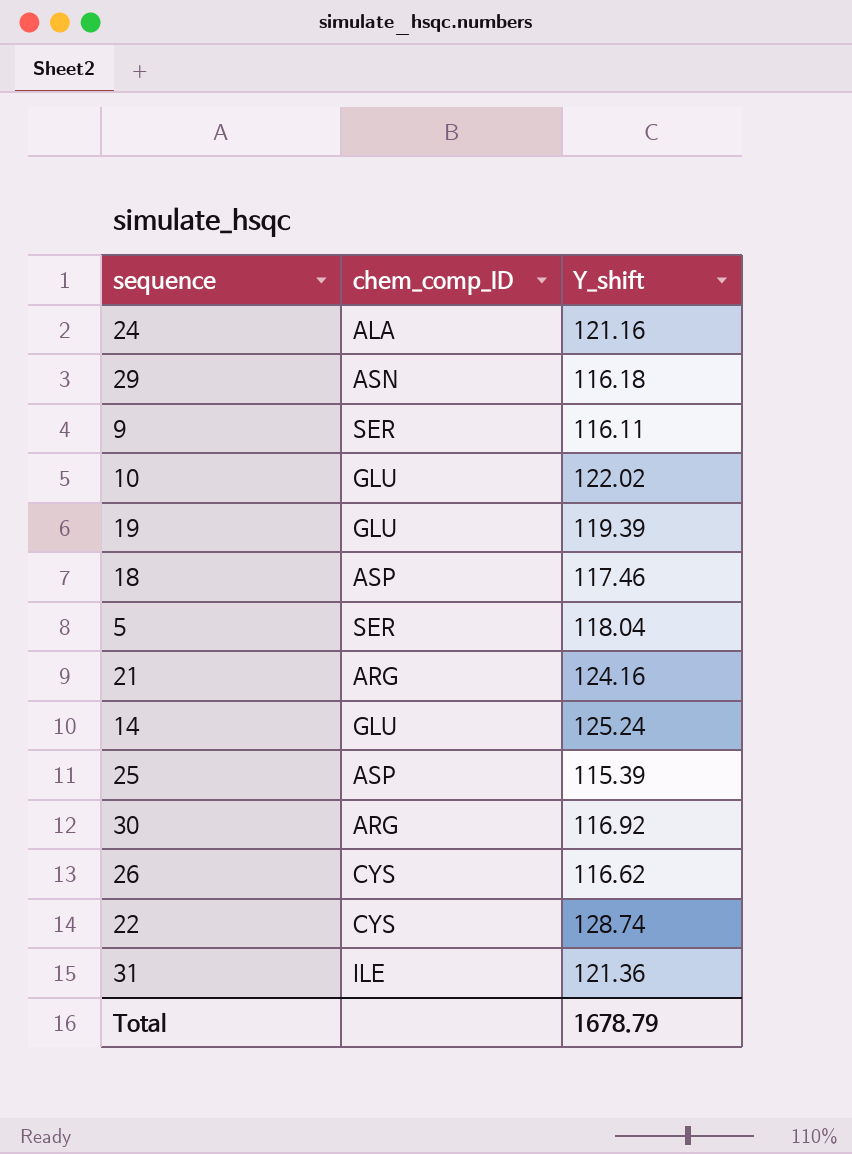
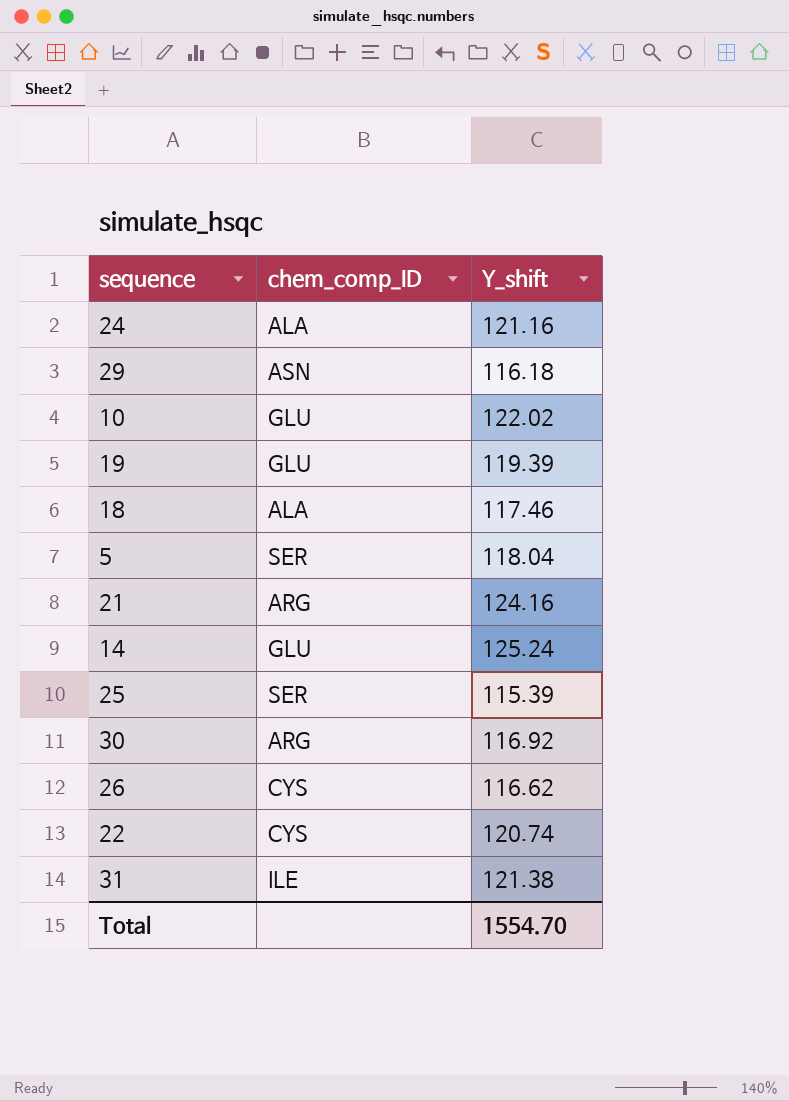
row 9: SER | 116.11 -> none
18 | chem_comp_ID: ASP -> ALA
25 | chem_comp_ID: ASP -> SER
22 | Y_shift: 128.74 -> 120.74
31 | Y_shift: 121.36 -> 121.38
Total | Y_shift: 1678.79 -> 1554.70

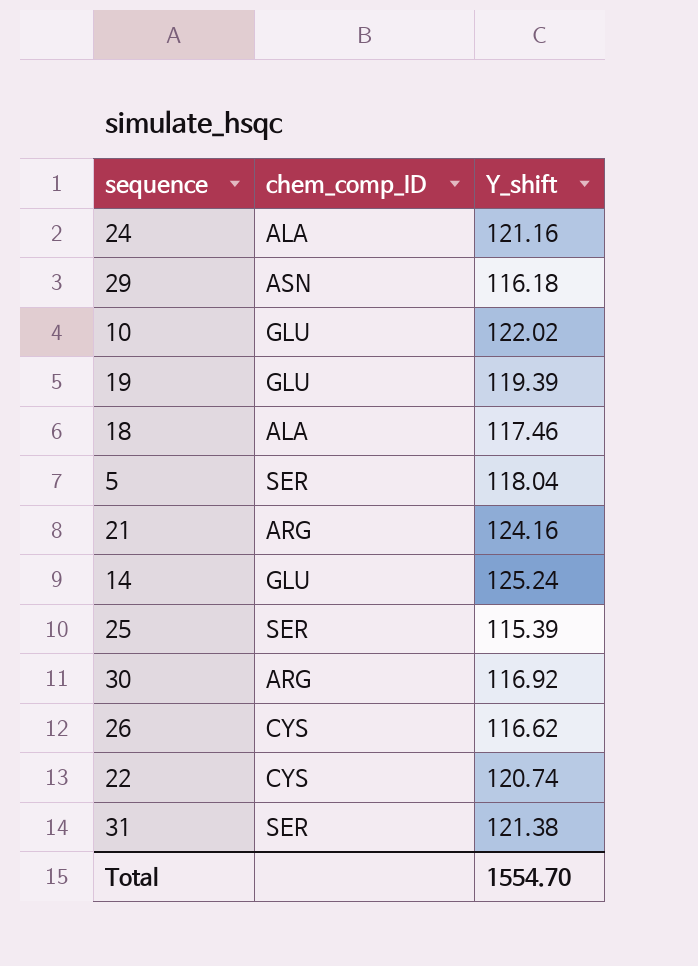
31 | chem_comp_ID: ILE -> SER

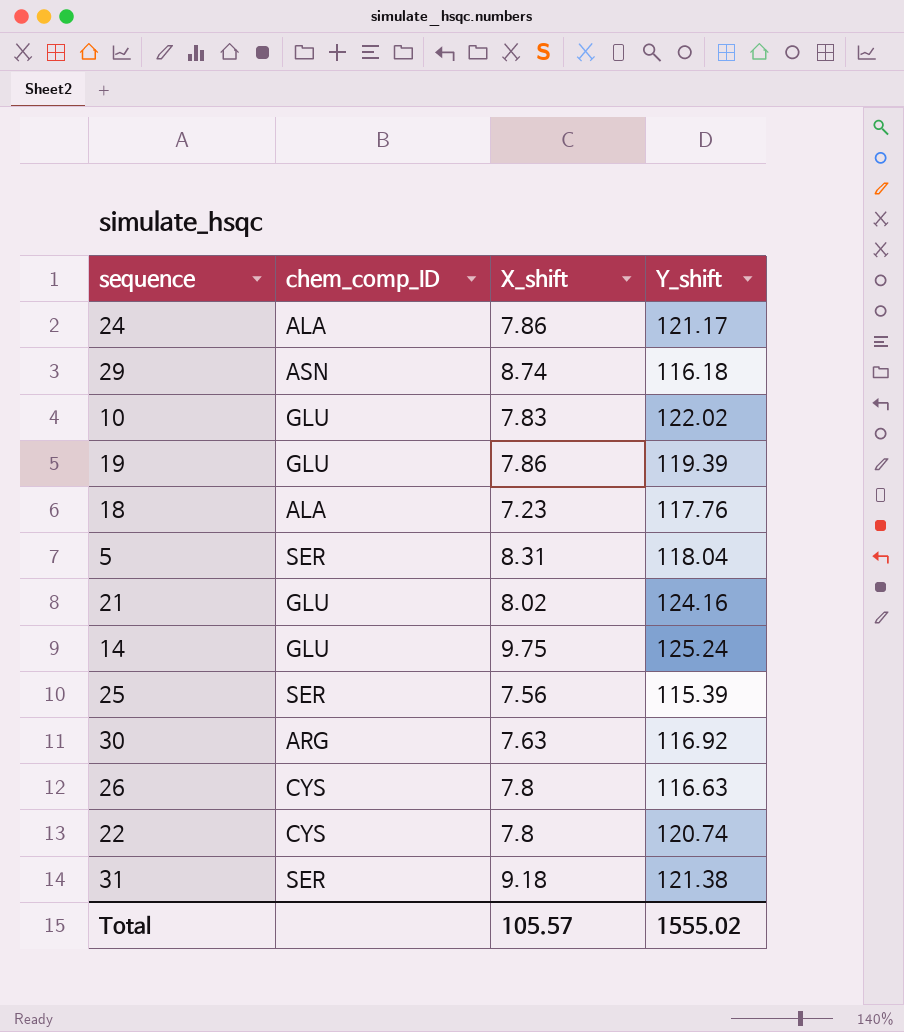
column X_shift | position: none -> 3
24 | Y_shift: 121.16 -> 121.17
18 | Y_shift: 117.46 -> 117.76
21 | chem_comp_ID: ARG -> GLU
26 | Y_shift: 116.62 -> 116.63
Total | Y_shift: 1554.70 -> 1555.02

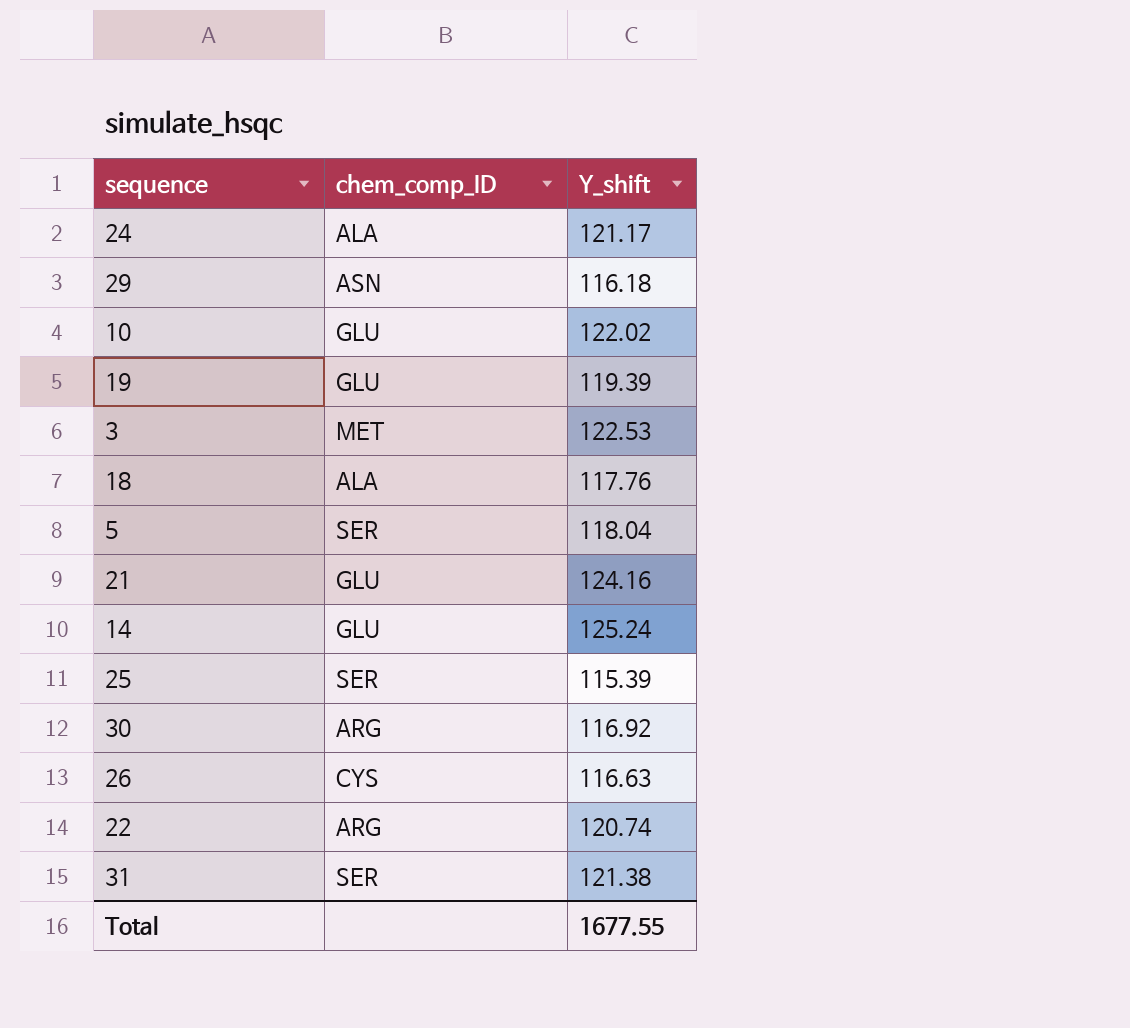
column X_shift | position: 3 -> none
row 3: none -> MET | 122.53
22 | chem_comp_ID: CYS -> ARG
Total | Y_shift: 1555.02 -> 1677.55

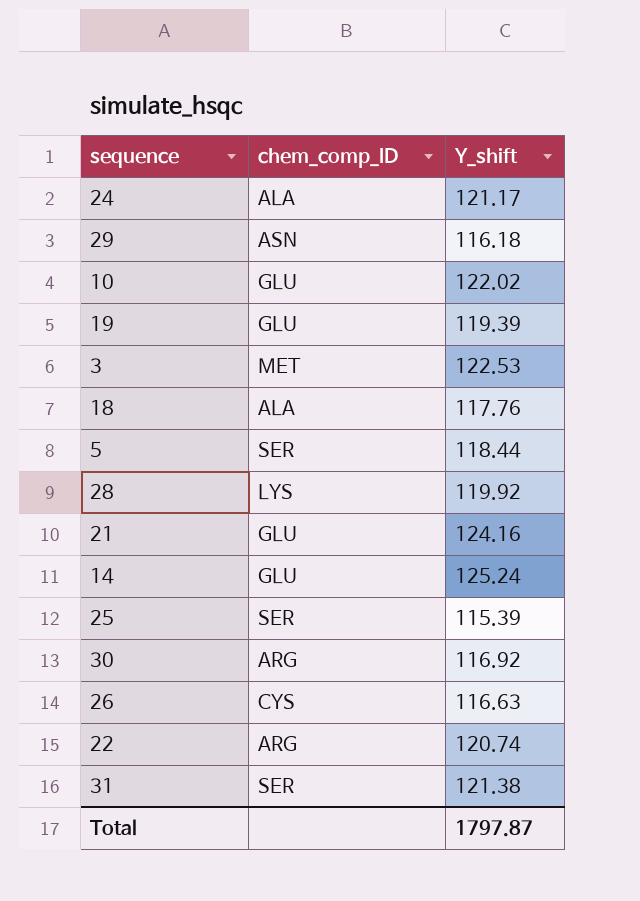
5 | Y_shift: 118.04 -> 118.44
row 28: none -> LYS | 119.92
Total | Y_shift: 1677.55 -> 1797.87

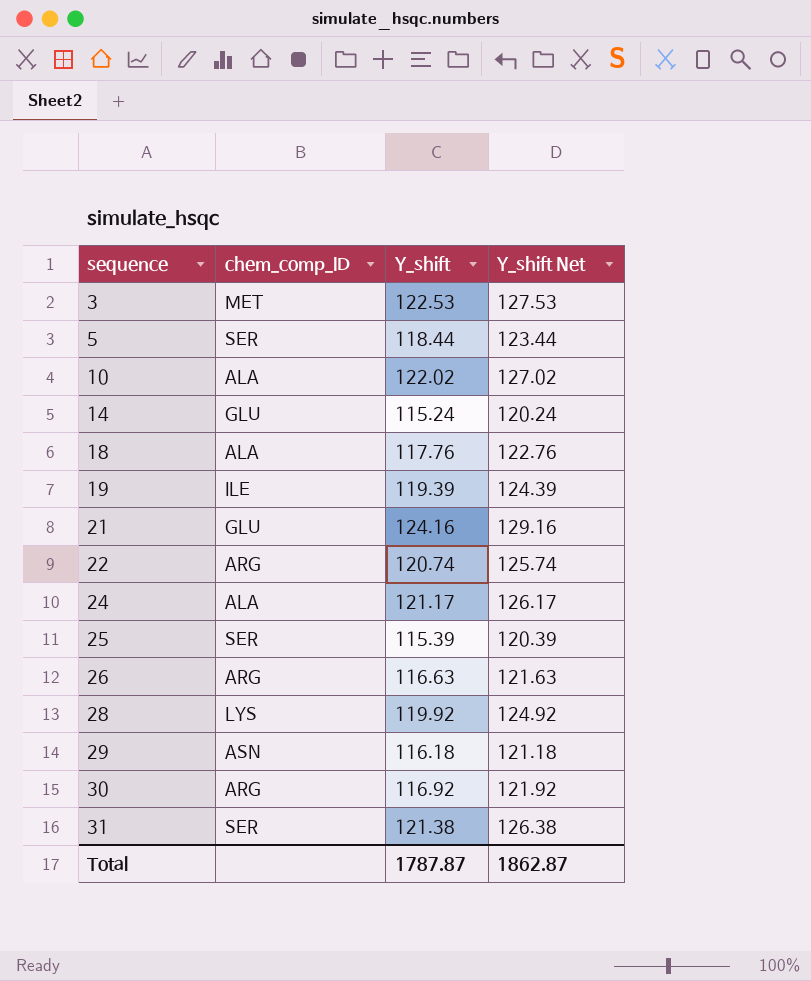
row order: none -> sequence ascending
column Y_shift Net | formula: none -> [Y_shift] + 5
10 | chem_comp_ID: GLU -> ALA
14 | Y_shift: 125.24 -> 115.24
19 | chem_comp_ID: GLU -> ILE
26 | chem_comp_ID: CYS -> ARG
Total | Y_shift: 1797.87 -> 1787.87

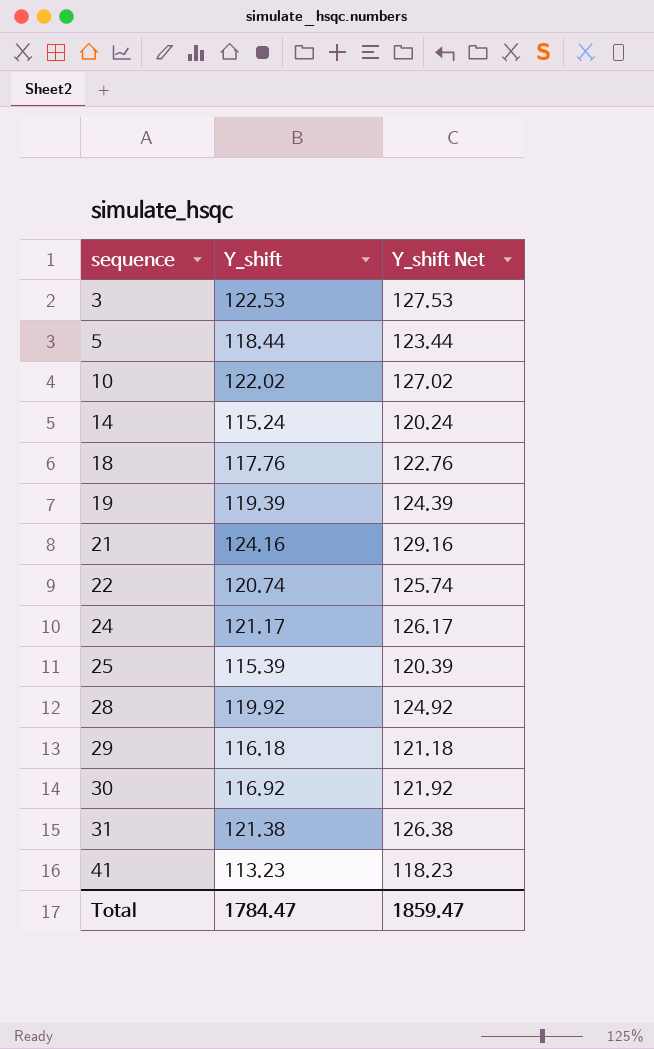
column chem_comp_ID | position: 2 -> none
row 26: ARG | 116.63 | 121.63 -> none
row 41: none -> 113.23 | 118.23
Total | Y_shift: 1787.87 -> 1784.47
Total | Y_shift Net: 1862.87 -> 1859.47

